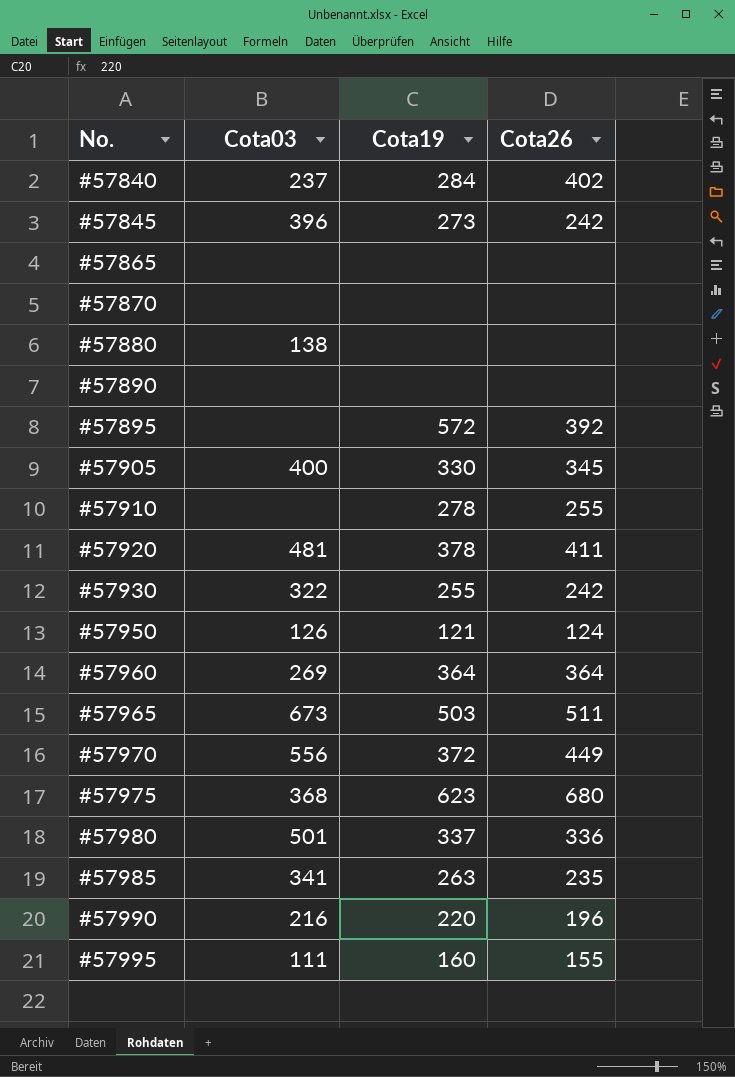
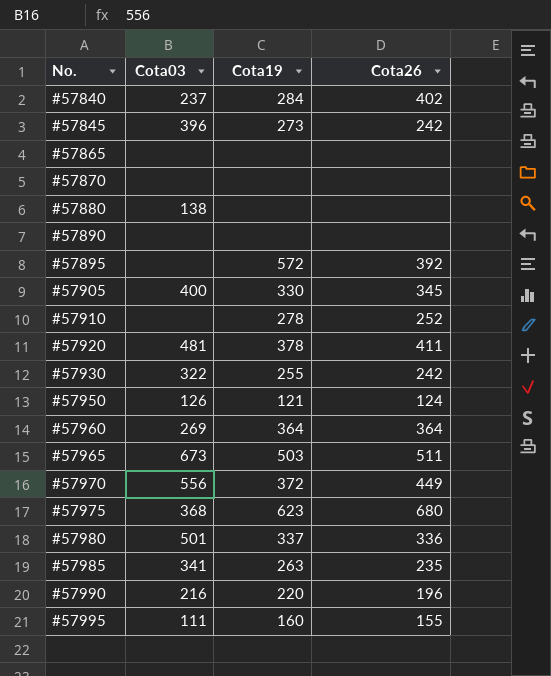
#57910 | Cota26: 255 -> 252

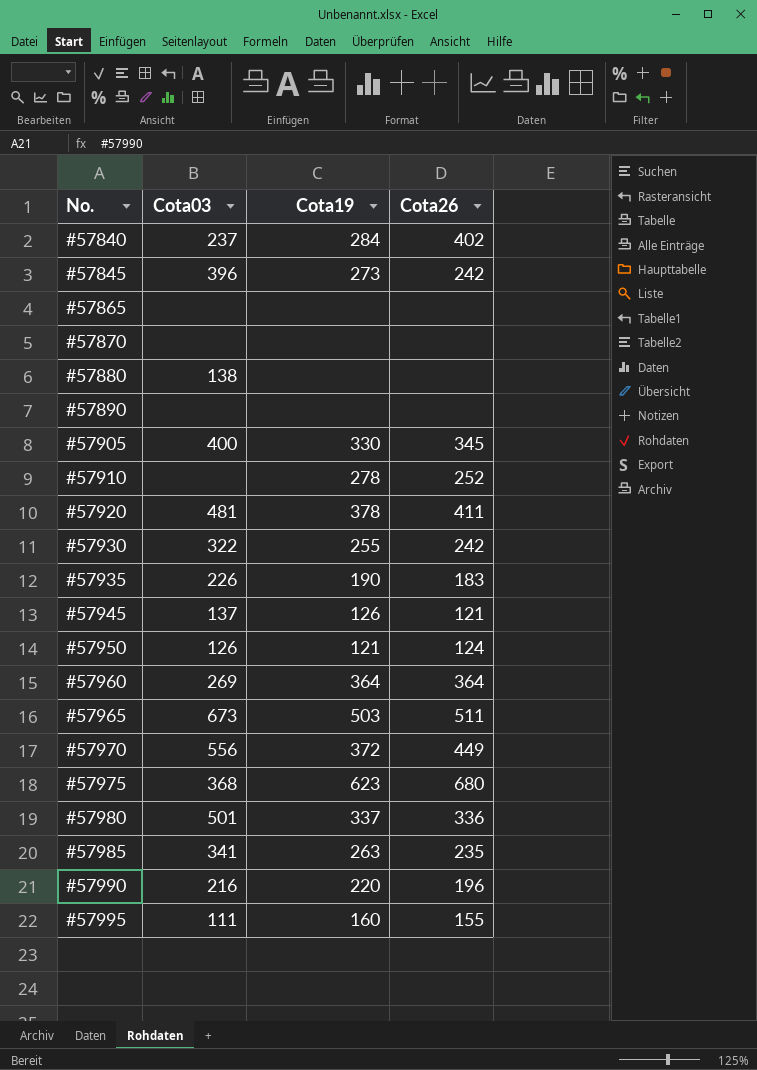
row #57895: none | 572 | 392 -> none
row #57935: none -> 226 | 190 | 183
row #57945: none -> 137 | 126 | 121

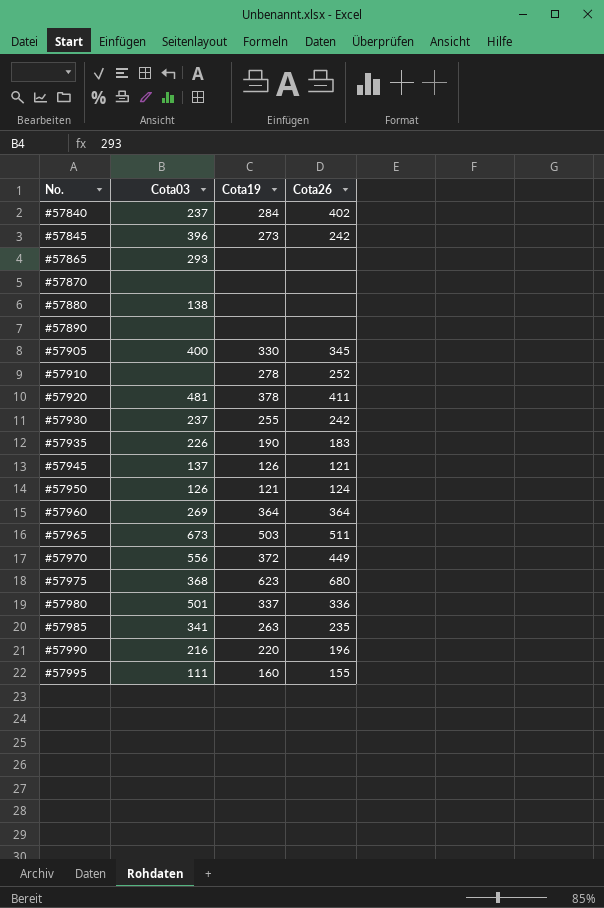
#57865 | Cota03: none -> 293
#57930 | Cota03: 322 -> 237

